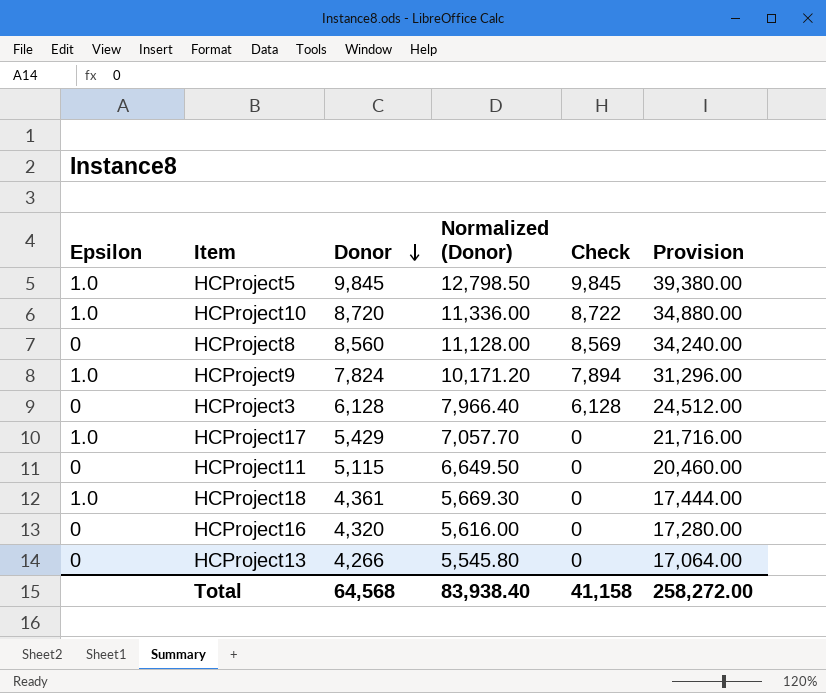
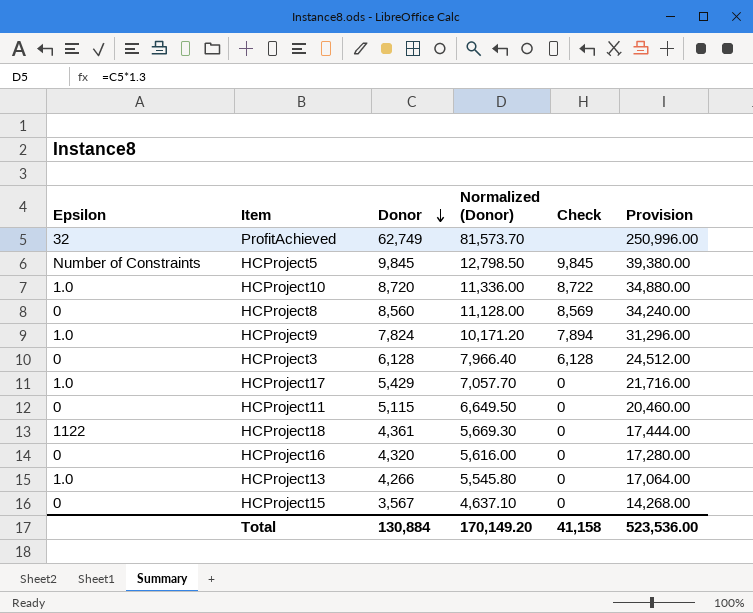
row ProfitAchieved: none -> 32 | 62,749 | 81,573.70 | none | 250,996.00
HCProject5 | Epsilon: 1.0 -> Number of Constraints
HCProject18 | Epsilon: 1.0 -> 1122
HCProject13 | Epsilon: 0 -> 1.0
row HCProject15: none -> 0 | 3,567 | 4,637.10 | 0 | 14,268.00
Total | Donor: 64,568 -> 130,884
Total | Normalized (Donor): 83,938.40 -> 170,149.20
Total | Provision: 258,272.00 -> 523,536.00

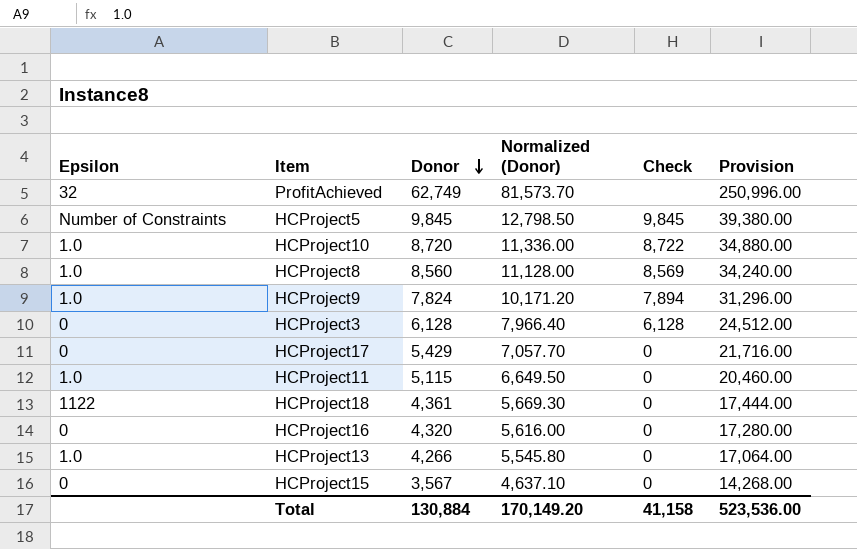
HCProject8 | Epsilon: 0 -> 1.0
HCProject17 | Epsilon: 1.0 -> 0
HCProject11 | Epsilon: 0 -> 1.0

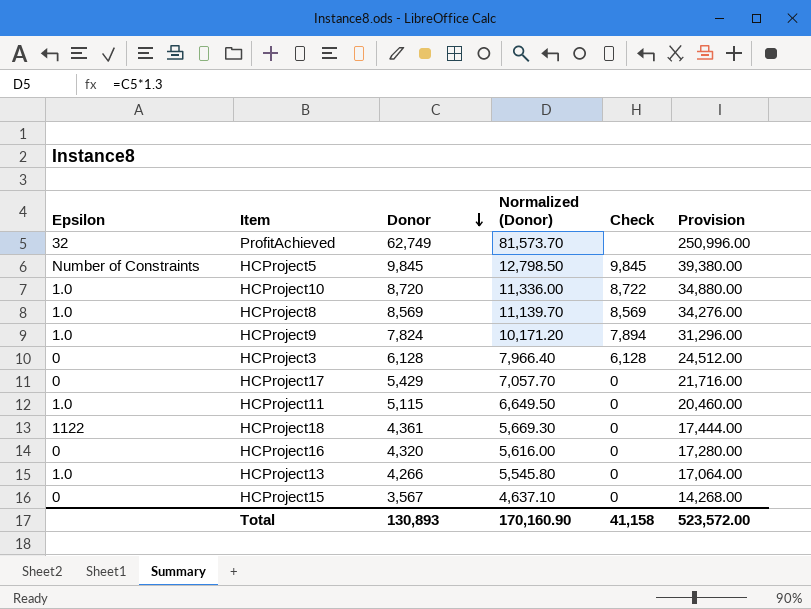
HCProject8 | Donor: 8,560 -> 8,569
HCProject8 | Normalized (Donor): 11,128.00 -> 11,139.70
HCProject8 | Provision: 34,240.00 -> 34,276.00
Total | Donor: 130,884 -> 130,893
Total | Normalized (Donor): 170,149.20 -> 170,160.90
Total | Provision: 523,536.00 -> 523,572.00

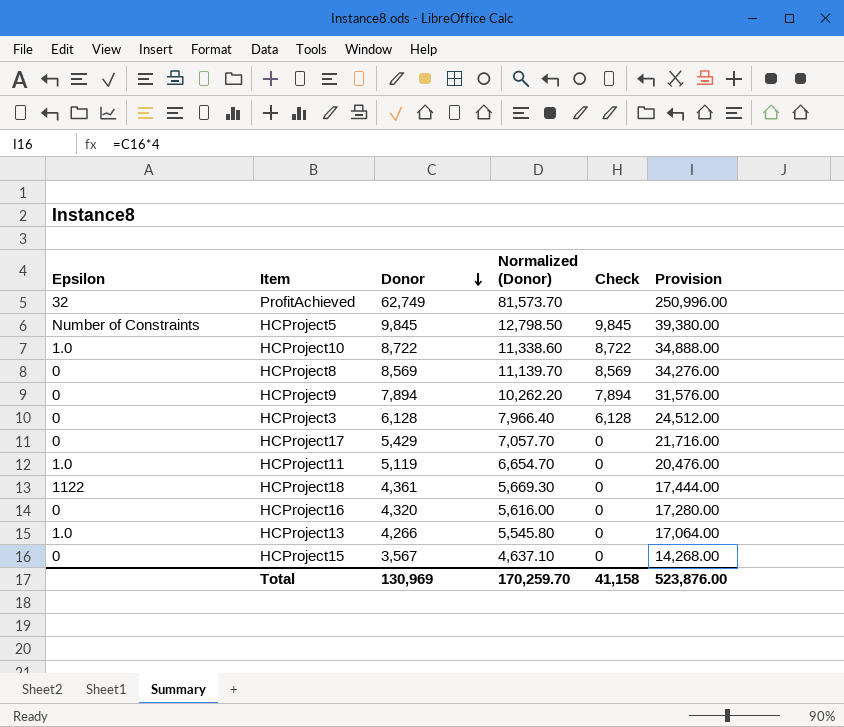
HCProject10 | Donor: 8,720 -> 8,722
HCProject10 | Normalized (Donor): 11,336.00 -> 11,338.60
HCProject10 | Provision: 34,880.00 -> 34,888.00
HCProject8 | Epsilon: 1.0 -> 0
HCProject9 | Epsilon: 1.0 -> 0
HCProject9 | Donor: 7,824 -> 7,894
HCProject9 | Normalized (Donor): 10,171.20 -> 10,262.20
HCProject9 | Provision: 31,296.00 -> 31,576.00
HCProject11 | Donor: 5,115 -> 5,119
HCProject11 | Normalized (Donor): 6,649.50 -> 6,654.70
HCProject11 | Provision: 20,460.00 -> 20,476.00
Total | Donor: 130,893 -> 130,969
Total | Normalized (Donor): 170,160.90 -> 170,259.70
Total | Provision: 523,572.00 -> 523,876.00

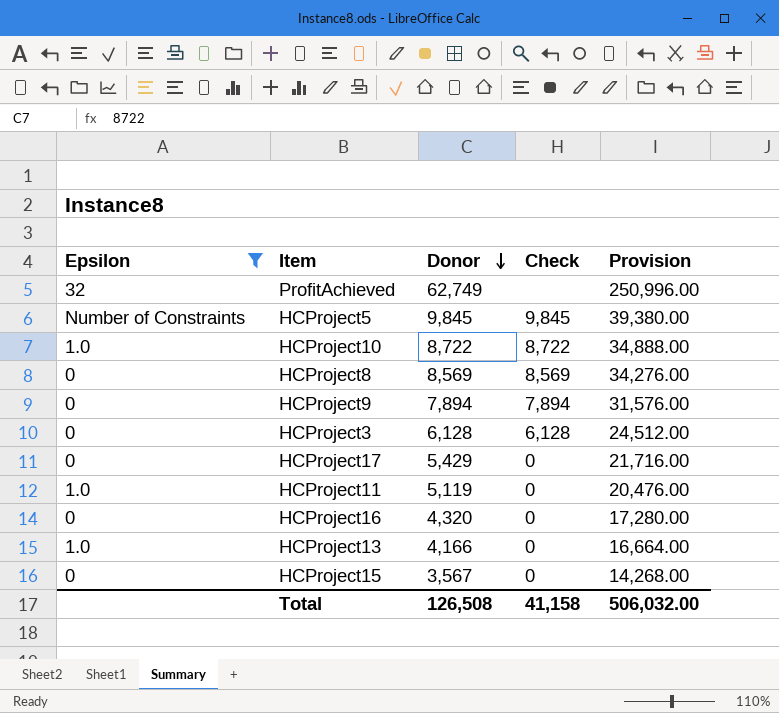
filter: none -> Epsilon != 1122
column Normalized (Donor) | formula: [Donor] * 1.3 -> none
HCProject13 | Donor: 4,266 -> 4,166
HCProject13 | Provision: 17,064.00 -> 16,664.00
Total | Donor: 130,969 -> 126,508
Total | Provision: 523,876.00 -> 506,032.00

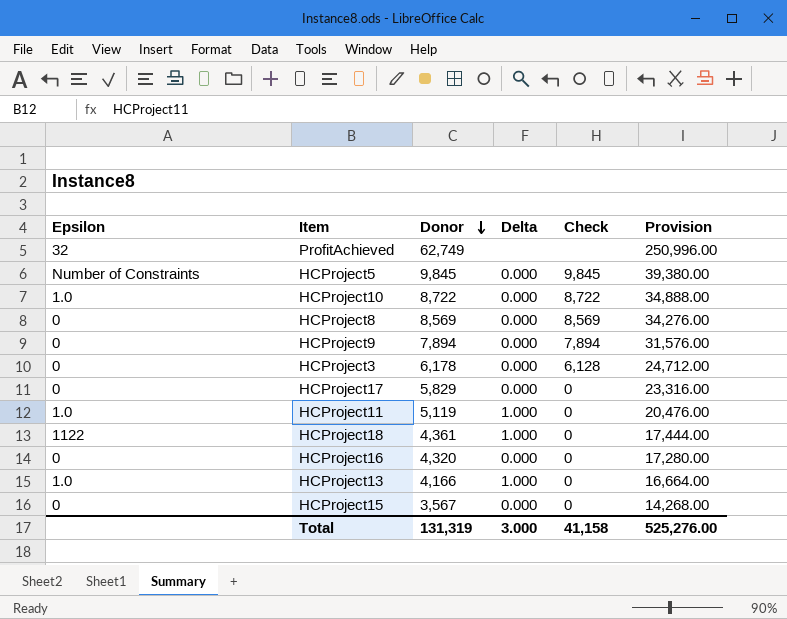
filter: Epsilon != 1122 -> none
column Delta | position: none -> 4
HCProject3 | Donor: 6,128 -> 6,178
HCProject3 | Provision: 24,512.00 -> 24,712.00
HCProject17 | Donor: 5,429 -> 5,829
HCProject17 | Provision: 21,716.00 -> 23,316.00
Total | Donor: 126,508 -> 131,319
Total | Provision: 506,032.00 -> 525,276.00

